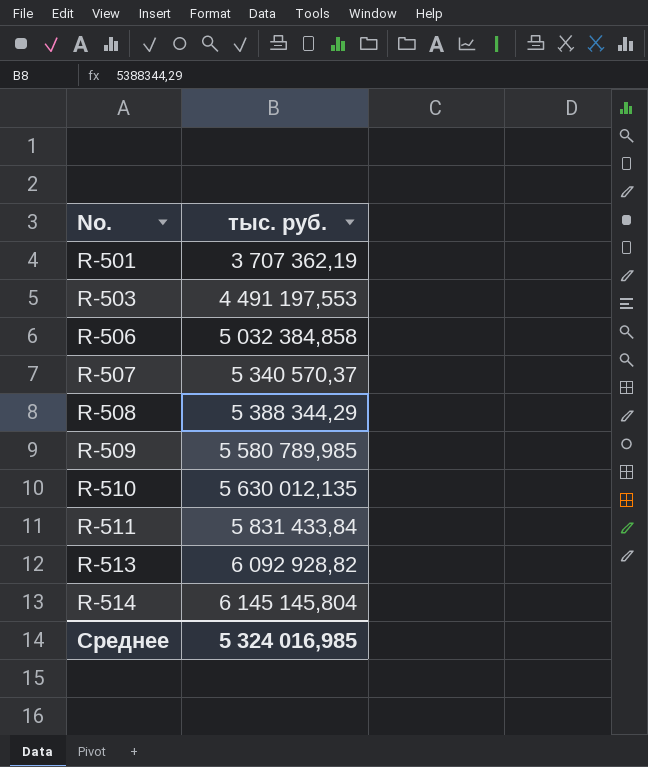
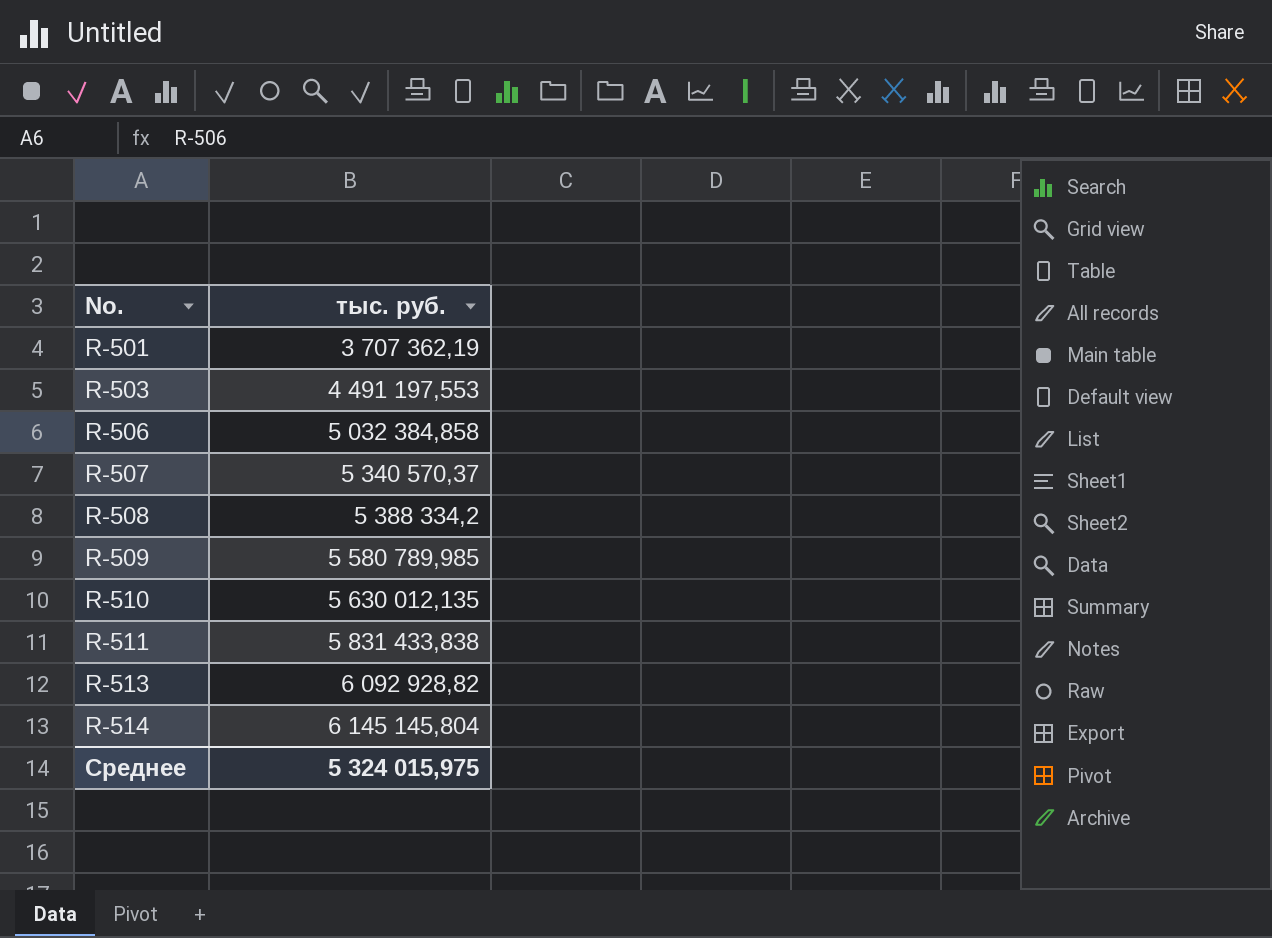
R-508 | тыс. руб.: 5 388 344,29 -> 5 388 334,2
R-511 | тыс. руб.: 5 831 433,84 -> 5 831 433,838
Среднее | тыс. руб.: 5 324 016,985 -> 5 324 015,975

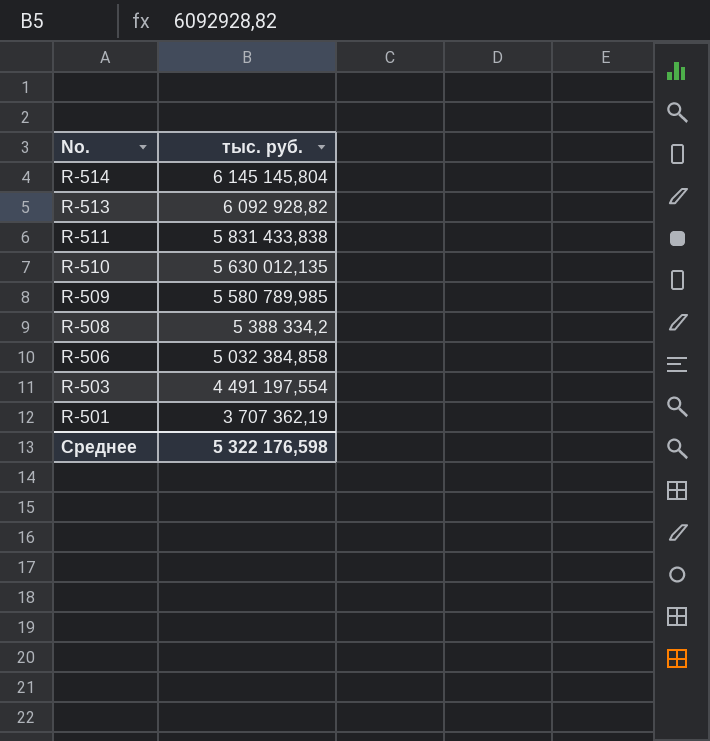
row order: No. ascending -> No. descending
row R-507: 5 340 570,37 -> none
R-503 | тыс. руб.: 4 491 197,553 -> 4 491 197,554
Среднее | тыс. руб.: 5 324 015,975 -> 5 322 176,598

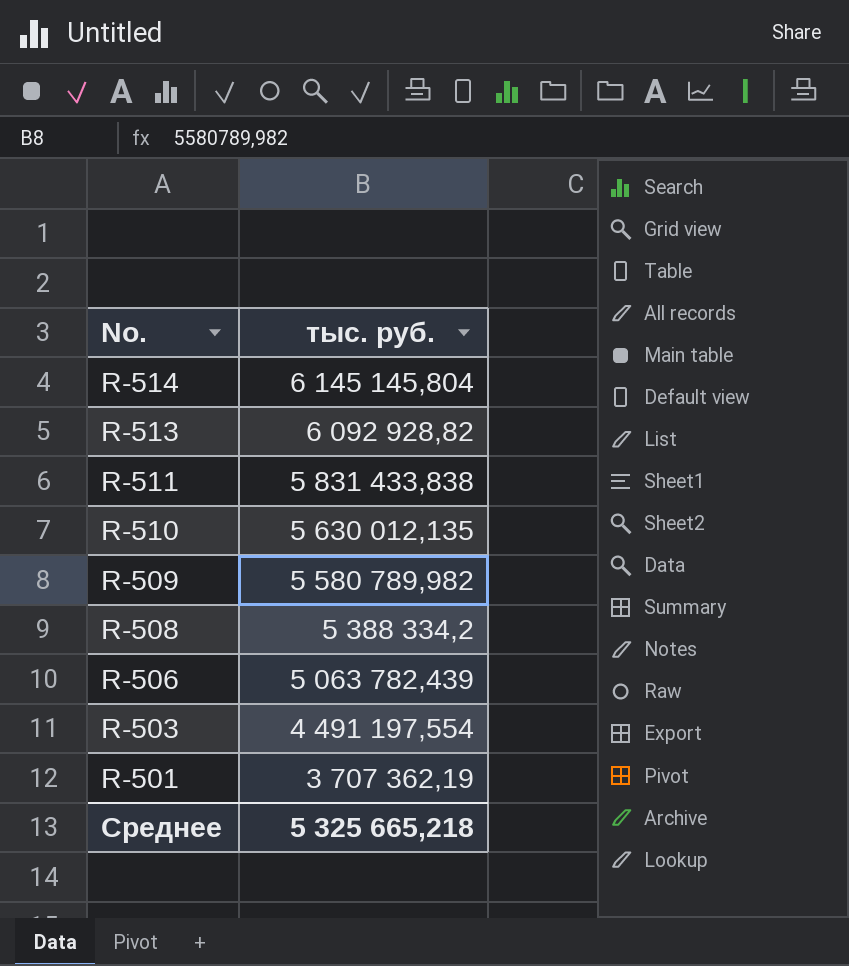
R-509 | тыс. руб.: 5 580 789,985 -> 5 580 789,982
R-506 | тыс. руб.: 5 032 384,858 -> 5 063 782,439
Среднее | тыс. руб.: 5 322 176,598 -> 5 325 665,218

